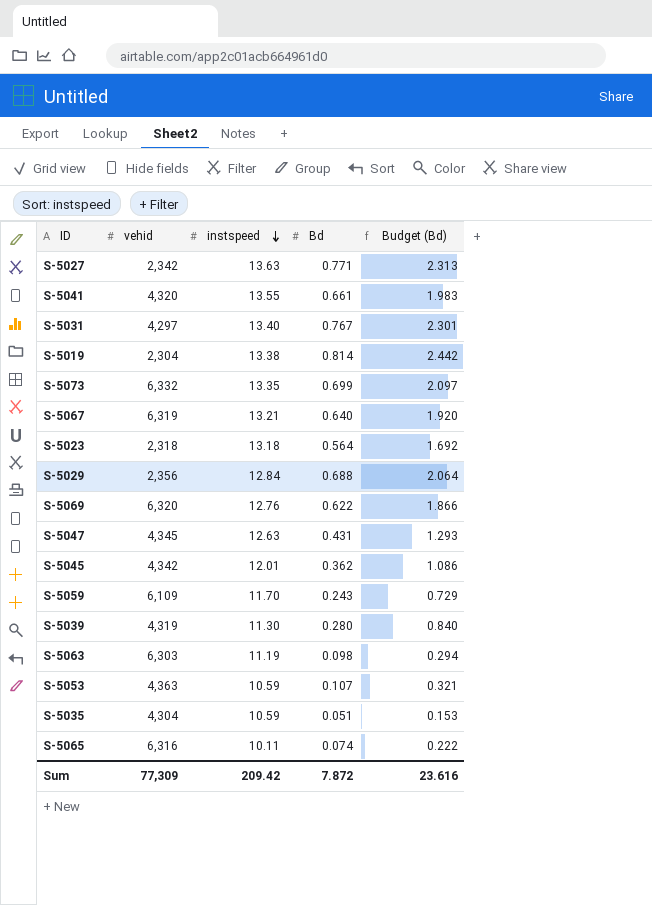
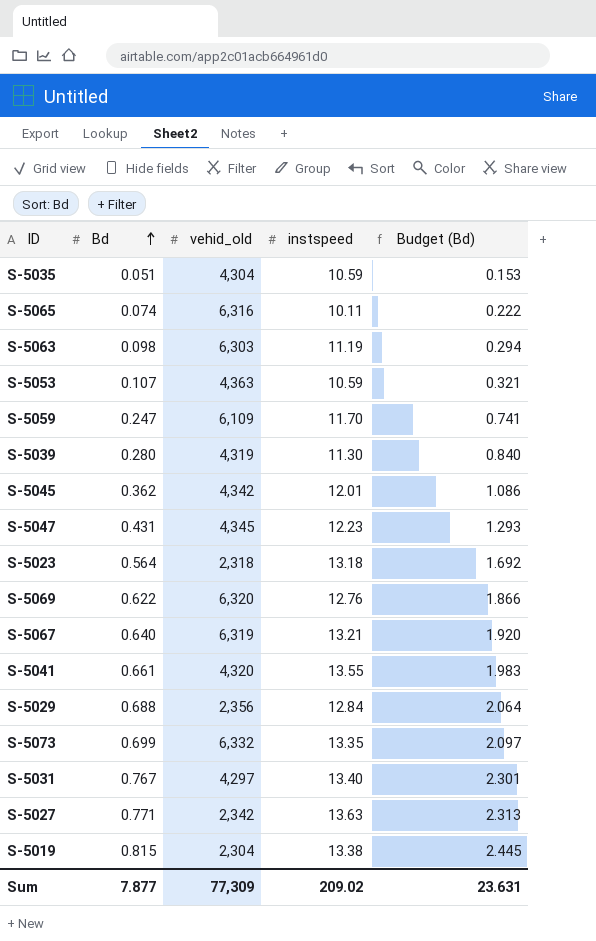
row order: instspeed descending -> Bd ascending
column Bd | position: 4 -> 2
column name: vehid -> vehid_old
S-5059 | Bd: 0.243 -> 0.247
S-5059 | Budget (Bd): 0.729 -> 0.741
S-5047 | instspeed: 12.63 -> 12.23
S-5019 | Bd: 0.814 -> 0.815
S-5019 | Budget (Bd): 2.442 -> 2.445
Sum | Bd: 7.872 -> 7.877
Sum | instspeed: 209.42 -> 209.02
Sum | Budget (Bd): 23.616 -> 23.631

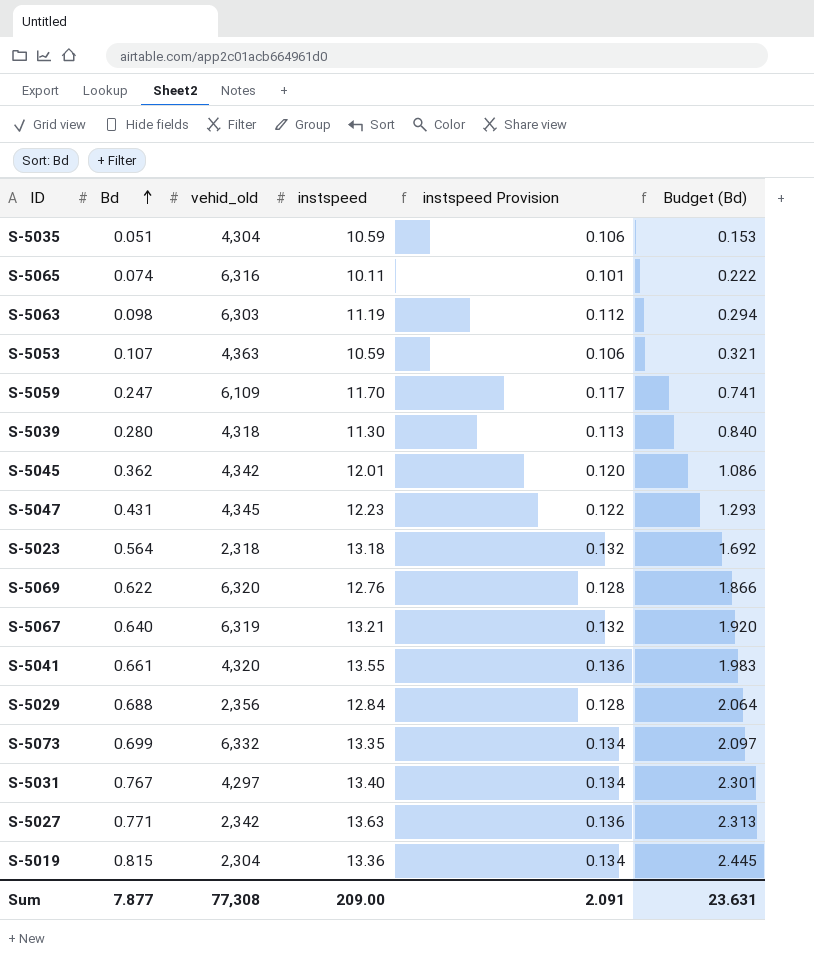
column instspeed Provision | formula: none -> [instspeed] * 0.01
S-5039 | vehid_old: 4,319 -> 4,318
S-5019 | instspeed: 13.38 -> 13.36
Sum | vehid_old: 77,309 -> 77,308
Sum | instspeed: 209.02 -> 209.00

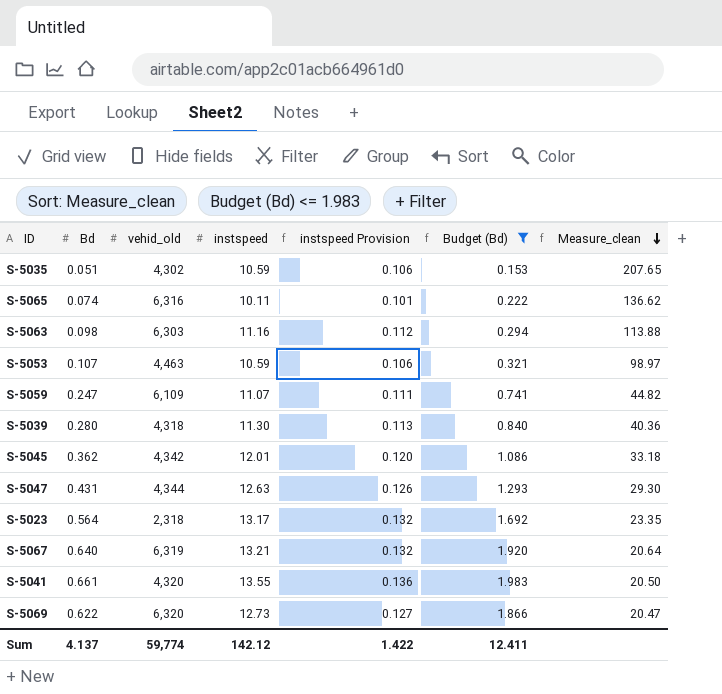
filter: none -> Budget (Bd) <= 1.983
row order: Bd ascending -> Measure_clean descending
column Measure_clean | formula: none -> [instspeed] / [Bd]
S-5035 | vehid_old: 4,304 -> 4,302
S-5063 | instspeed: 11.19 -> 11.16
S-5053 | vehid_old: 4,363 -> 4,463
S-5059 | instspeed: 11.70 -> 11.07
S-5059 | instspeed Provision: 0.117 -> 0.111
S-5047 | vehid_old: 4,345 -> 4,344
S-5047 | instspeed: 12.23 -> 12.63
S-5047 | instspeed Provision: 0.122 -> 0.126
S-5023 | instspeed: 13.18 -> 13.17
S-5069 | instspeed: 12.76 -> 12.73
S-5069 | instspeed Provision: 0.128 -> 0.127
Sum | Bd: 7.877 -> 4.137
Sum | vehid_old: 77,308 -> 59,774
Sum | instspeed: 209.00 -> 142.12
Sum | instspeed Provision: 2.091 -> 1.422
Sum | Budget (Bd): 23.631 -> 12.411

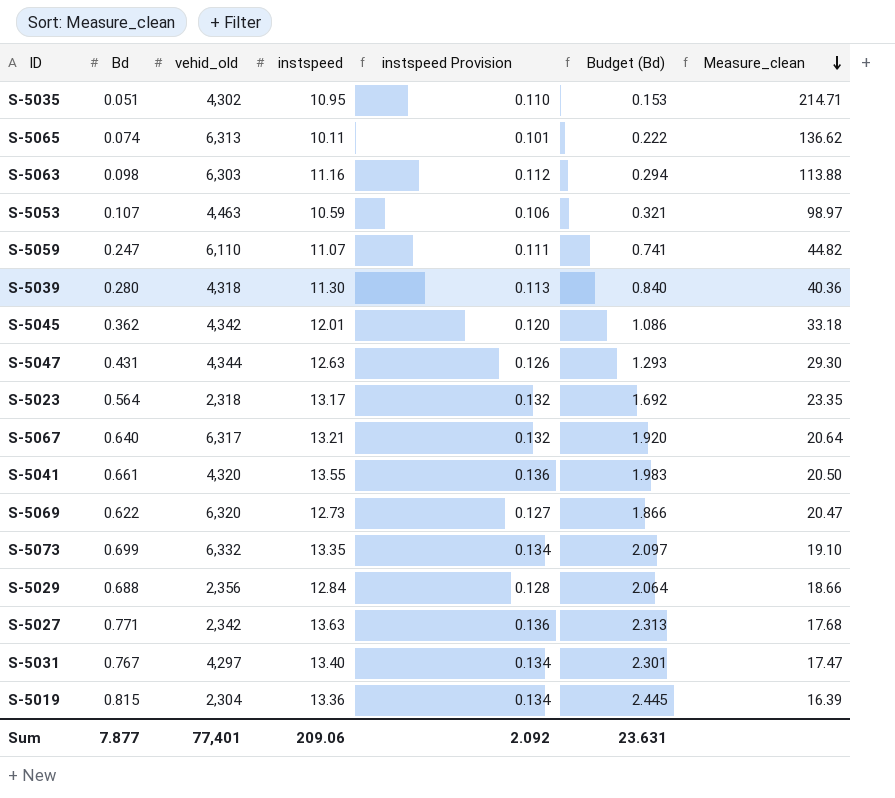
filter: Budget (Bd) <= 1.983 -> none
S-5035 | instspeed: 10.59 -> 10.95
S-5035 | instspeed Provision: 0.106 -> 0.110
S-5035 | Measure_clean: 207.65 -> 214.71
S-5065 | vehid_old: 6,316 -> 6,313
S-5059 | vehid_old: 6,109 -> 6,110
S-5067 | vehid_old: 6,319 -> 6,317
Sum | Bd: 4.137 -> 7.877
Sum | vehid_old: 59,774 -> 77,401
Sum | instspeed: 142.12 -> 209.06
Sum | instspeed Provision: 1.422 -> 2.092
Sum | Budget (Bd): 12.411 -> 23.631

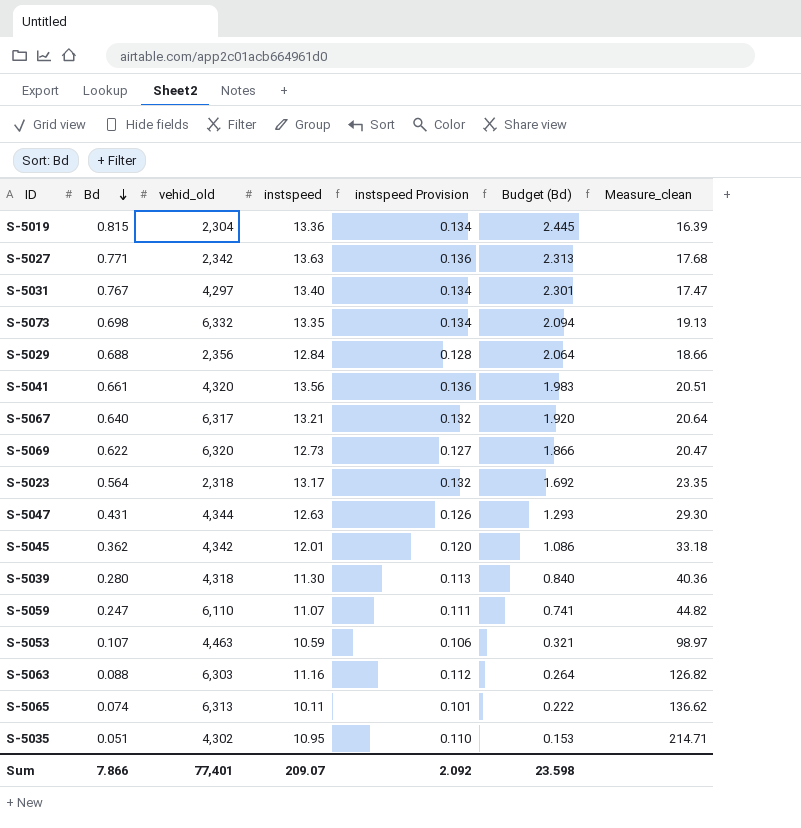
row order: Measure_clean descending -> Bd descending
S-5073 | Bd: 0.699 -> 0.698
S-5073 | Budget (Bd): 2.097 -> 2.094
S-5073 | Measure_clean: 19.10 -> 19.13
S-5041 | instspeed: 13.55 -> 13.56
S-5041 | Measure_clean: 20.50 -> 20.51
S-5063 | Bd: 0.098 -> 0.088
S-5063 | Budget (Bd): 0.294 -> 0.264
S-5063 | Measure_clean: 113.88 -> 126.82
Sum | Bd: 7.877 -> 7.866
Sum | instspeed: 209.06 -> 209.07
Sum | Budget (Bd): 23.631 -> 23.598

